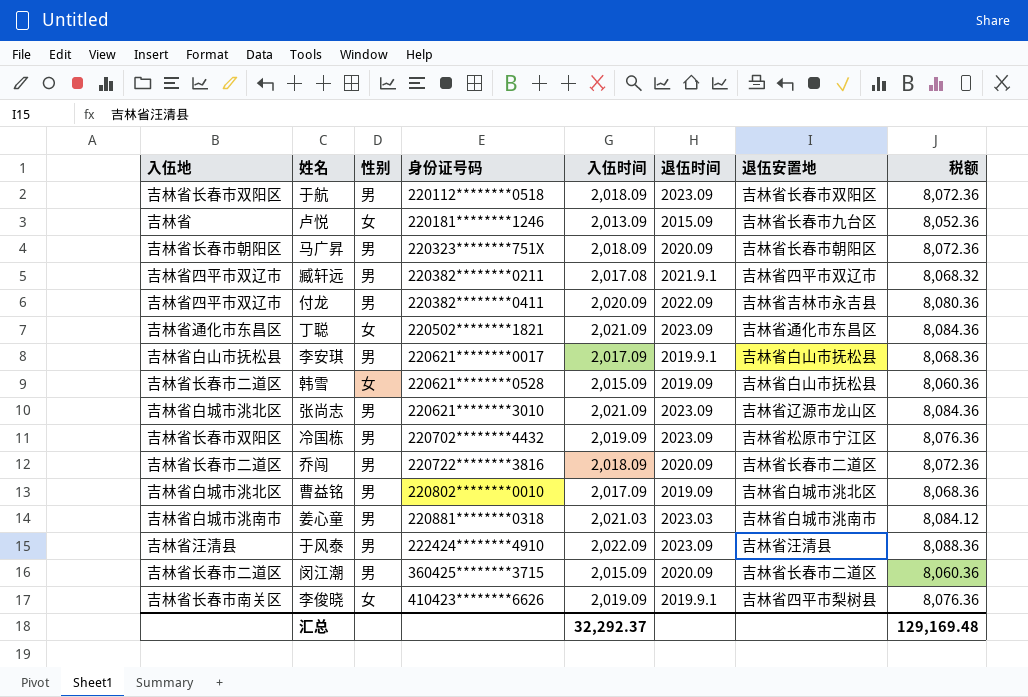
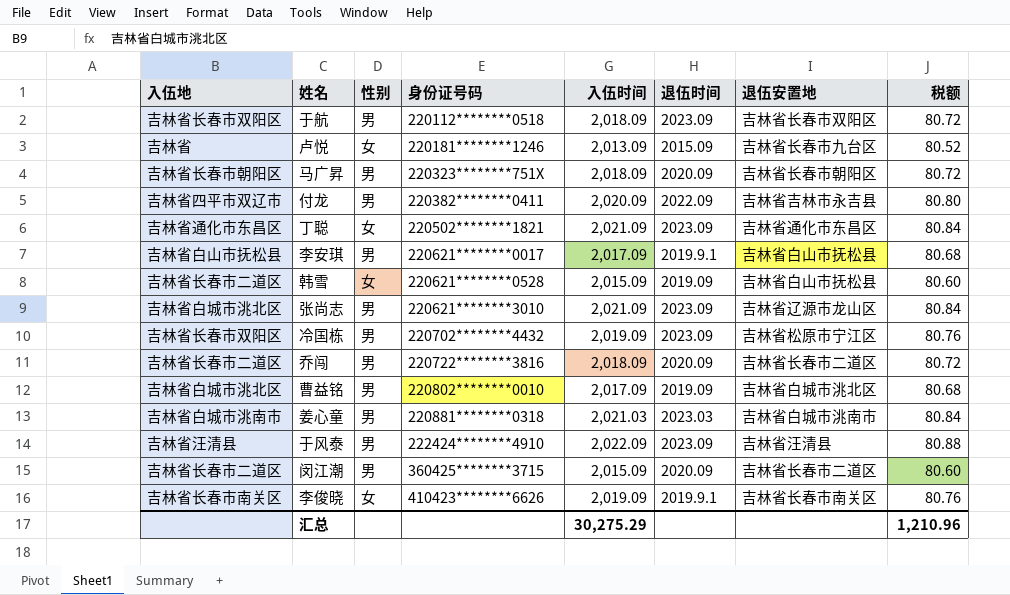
column 税额 | formula: [入伍时间] * 4 -> [入伍时间] * 0.04
row 臧轩远: 吉林省四平市双辽市 | 男 | 220382********0211 | 2,017.08 | 2021.9.1 | 吉林省四平市双辽市 | 8,068.32 -> none
李俊晓 | 退伍安置地: 吉林省四平市梨树县 -> 吉林省长春市南关区
汇总 | 入伍时间: 32,292.37 -> 30,275.29
汇总 | 税额: 129,169.48 -> 1,210.96

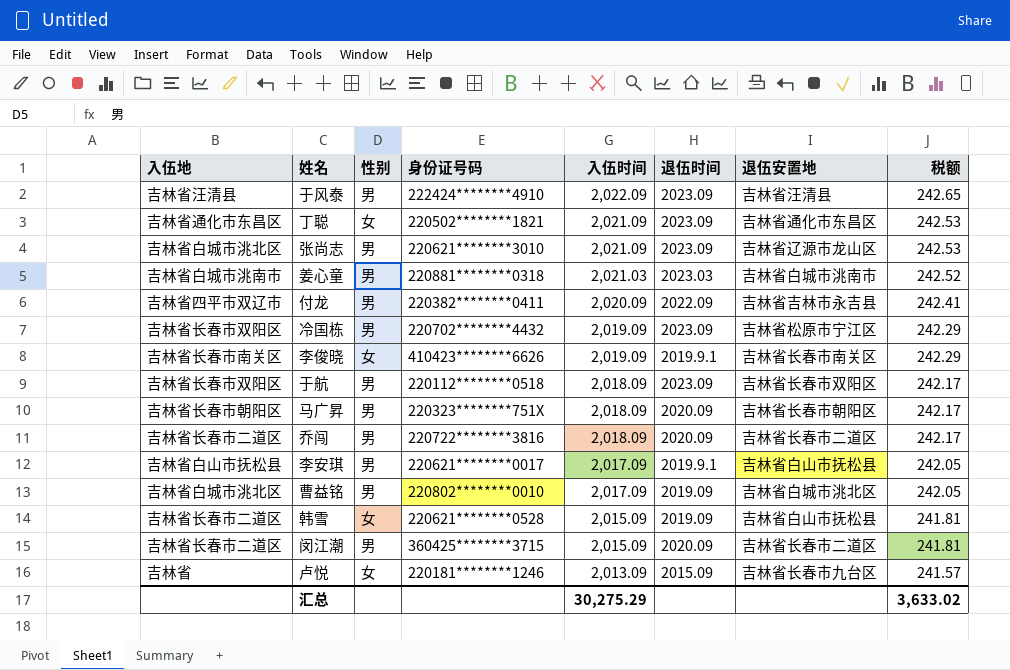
row order: 身份证号码 ascending -> 入伍时间 descending
column 税额 | formula: [入伍时间] * 0.04 -> [入伍时间] * 0.12
汇总 | 税额: 1,210.96 -> 3,633.02

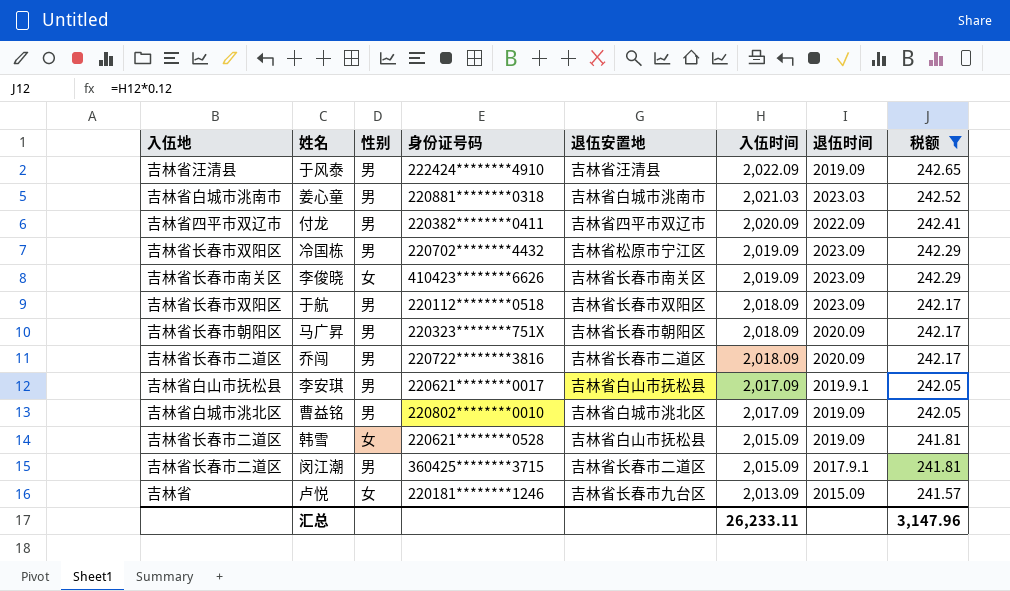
filter: none -> 税额 != 242.53
column 退伍安置地 | position: 7 -> 5
于风泰 | 退伍时间: 2023.09 -> 2019.09
付龙 | 退伍安置地: 吉林省吉林市永吉县 -> 吉林省四平市双辽市
李俊晓 | 退伍时间: 2019.9.1 -> 2023.09
闵江潮 | 退伍时间: 2020.09 -> 2017.9.1
汇总 | 入伍时间: 30,275.29 -> 26,233.11
汇总 | 税额: 3,633.02 -> 3,147.96

